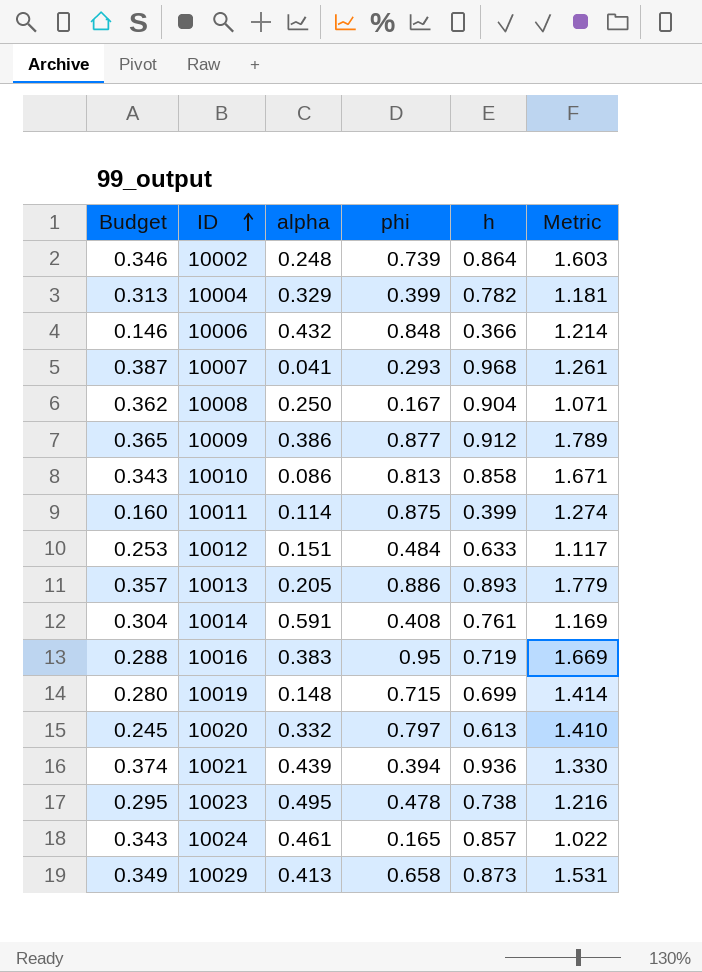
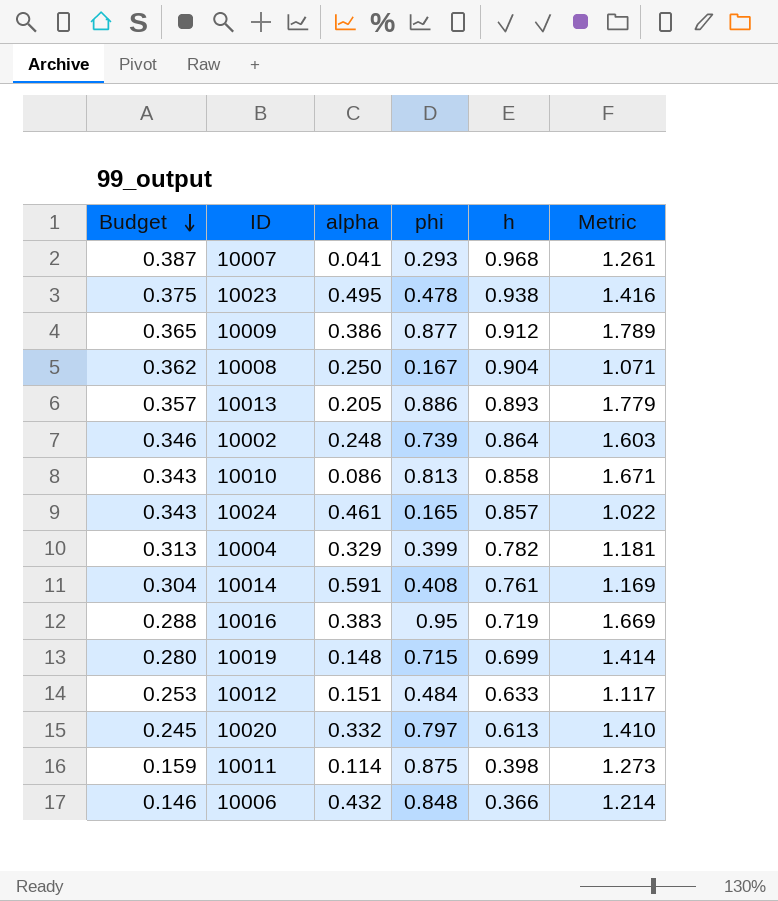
row order: ID ascending -> Budget descending
row 10021: 0.374 | 0.439 | 0.394 | 0.936 | 1.330 -> none
row 10029: 0.349 | 0.413 | 0.658 | 0.873 | 1.531 -> none
10023 | Budget: 0.295 -> 0.375
10023 | h: 0.738 -> 0.938
10023 | Metric: 1.216 -> 1.416
10011 | Budget: 0.160 -> 0.159
10011 | h: 0.399 -> 0.398
10011 | Metric: 1.274 -> 1.273

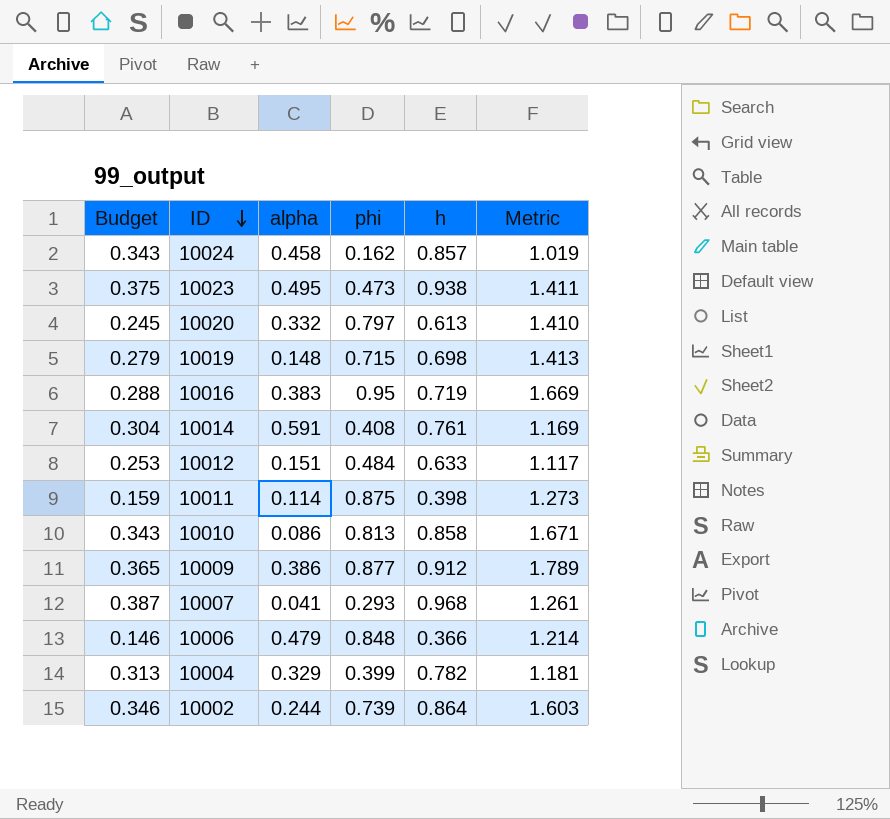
row order: Budget descending -> ID descending
row 10008: 0.362 | 0.250 | 0.167 | 0.904 | 1.071 -> none
row 10013: 0.357 | 0.205 | 0.886 | 0.893 | 1.779 -> none
10024 | alpha: 0.461 -> 0.458
10024 | phi: 0.165 -> 0.162
10024 | Metric: 1.022 -> 1.019
10023 | phi: 0.478 -> 0.473
10023 | Metric: 1.416 -> 1.411
10019 | Budget: 0.280 -> 0.279
10019 | h: 0.699 -> 0.698
10019 | Metric: 1.414 -> 1.413
10006 | alpha: 0.432 -> 0.479
10002 | alpha: 0.248 -> 0.244

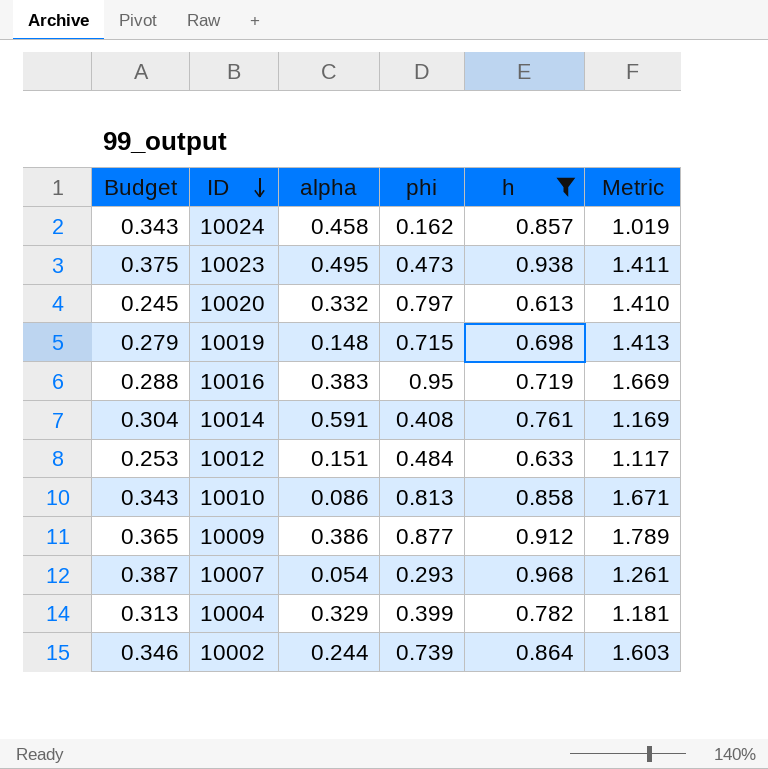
filter: none -> h >= 0.613
10007 | alpha: 0.041 -> 0.054

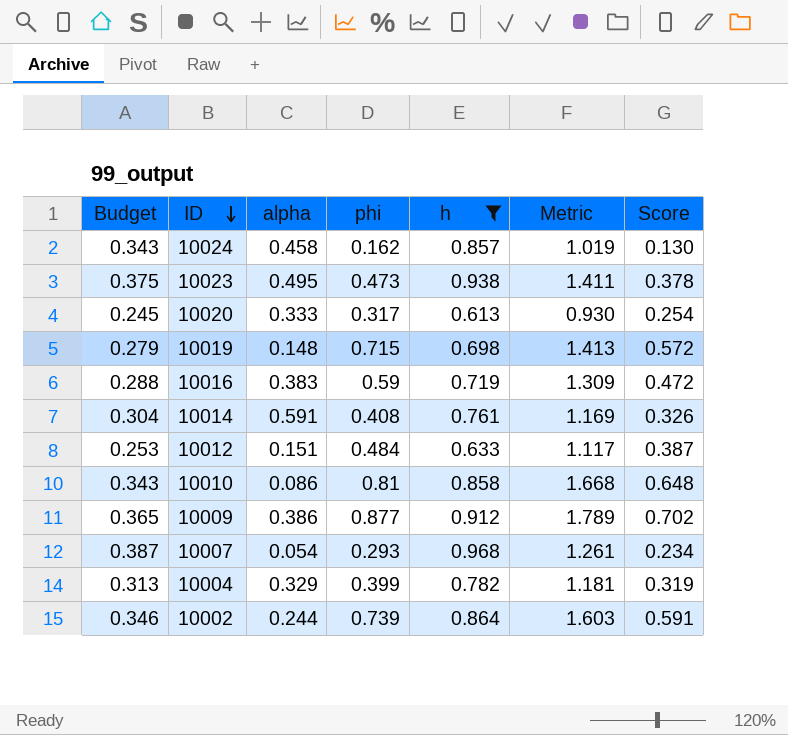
column Score | formula: none -> [phi] * 0.8
10020 | alpha: 0.332 -> 0.333
10020 | phi: 0.797 -> 0.317
10020 | Metric: 1.410 -> 0.930
10016 | phi: 0.95 -> 0.59
10016 | Metric: 1.669 -> 1.309
10010 | phi: 0.813 -> 0.81
10010 | Metric: 1.671 -> 1.668

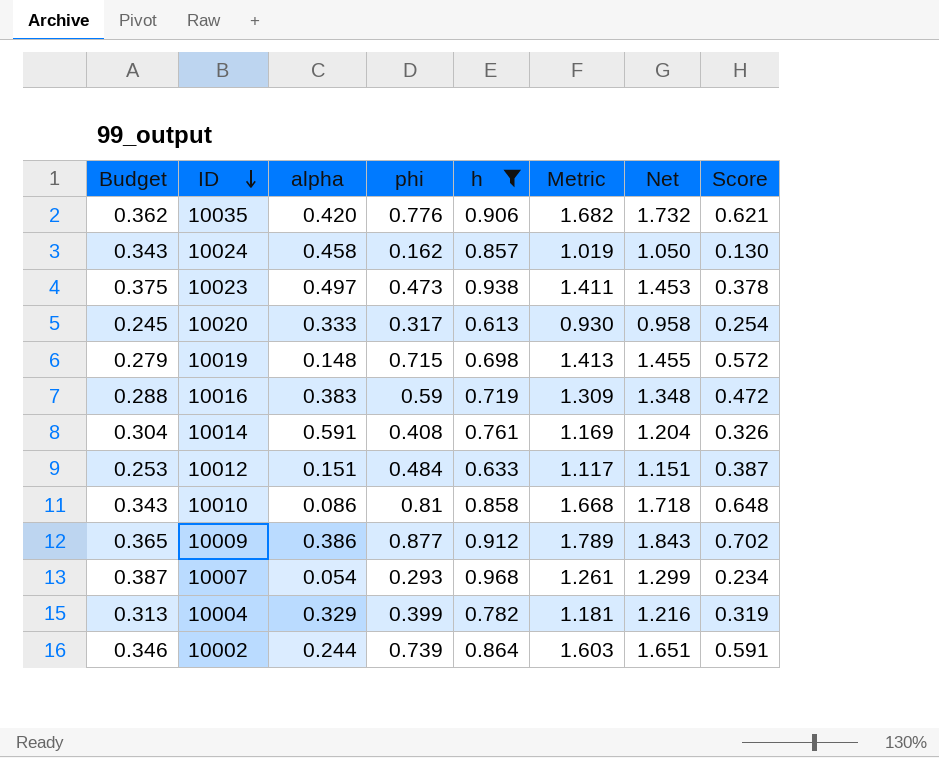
column Net | formula: none -> [Metric] * 1.03
row 10035: none -> 0.362 | 0.420 | 0.776 | 0.906 | 1.682 | 1.732 | 0.621
10023 | alpha: 0.495 -> 0.497

